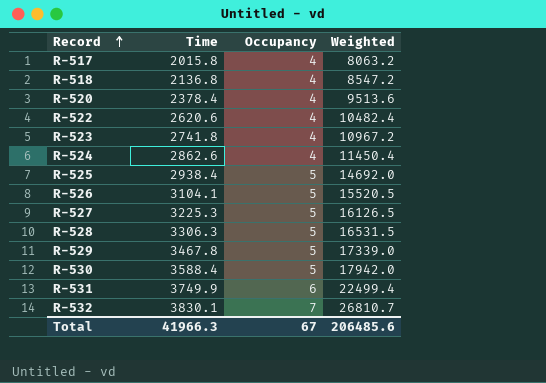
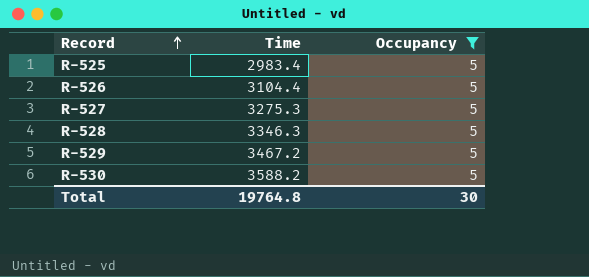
filter: none -> Occupancy = 5
column Weighted | formula: [Time] * [Occupancy] -> none
R-525 | Time: 2938.4 -> 2983.4
R-526 | Time: 3104.1 -> 3104.4
R-527 | Time: 3225.3 -> 3275.3
R-528 | Time: 3306.3 -> 3346.3
R-529 | Time: 3467.8 -> 3467.2
R-530 | Time: 3588.4 -> 3588.2
Total | Time: 41966.3 -> 19764.8
Total | Occupancy: 67 -> 30

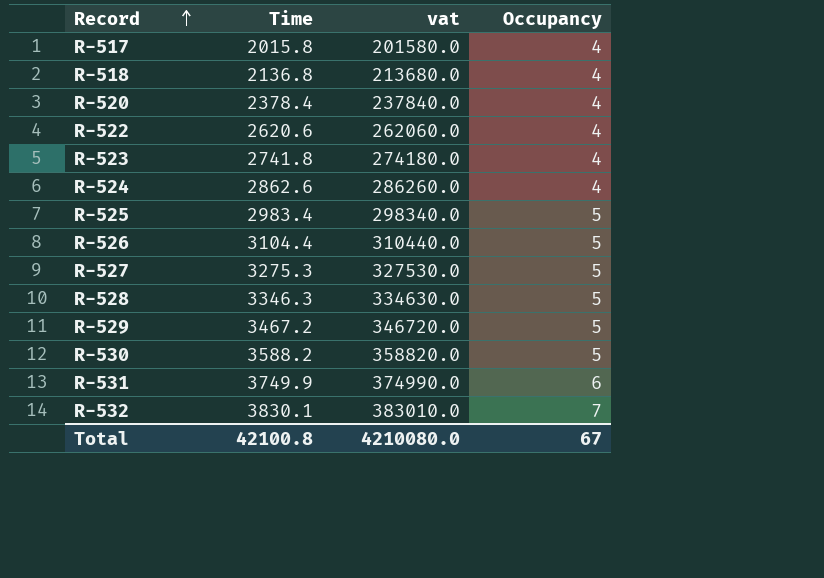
filter: Occupancy = 5 -> none
column vat | formula: none -> [Time] * 100
Total | Time: 19764.8 -> 42100.8
Total | Occupancy: 30 -> 67

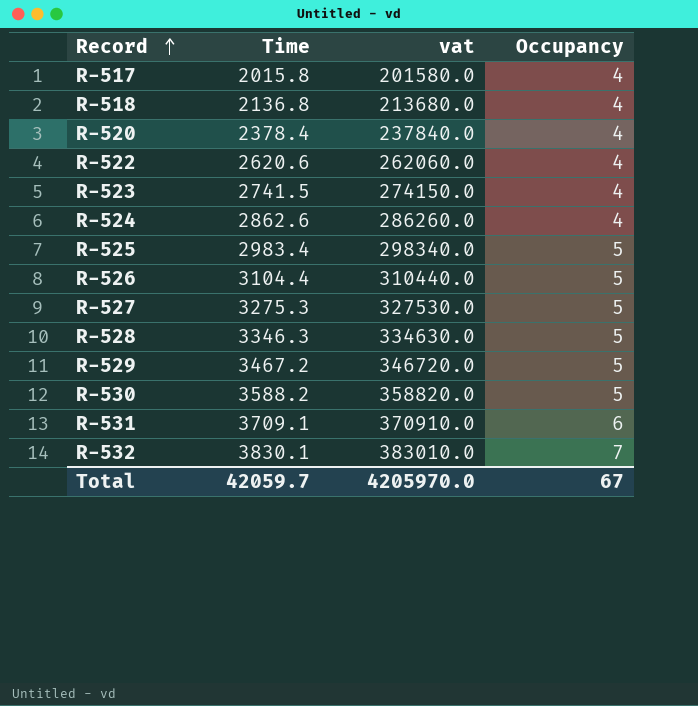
R-523 | Time: 2741.8 -> 2741.5
R-523 | vat: 274180.0 -> 274150.0
R-531 | Time: 3749.9 -> 3709.1
R-531 | vat: 374990.0 -> 370910.0
Total | Time: 42100.8 -> 42059.7
Total | vat: 4210080.0 -> 4205970.0

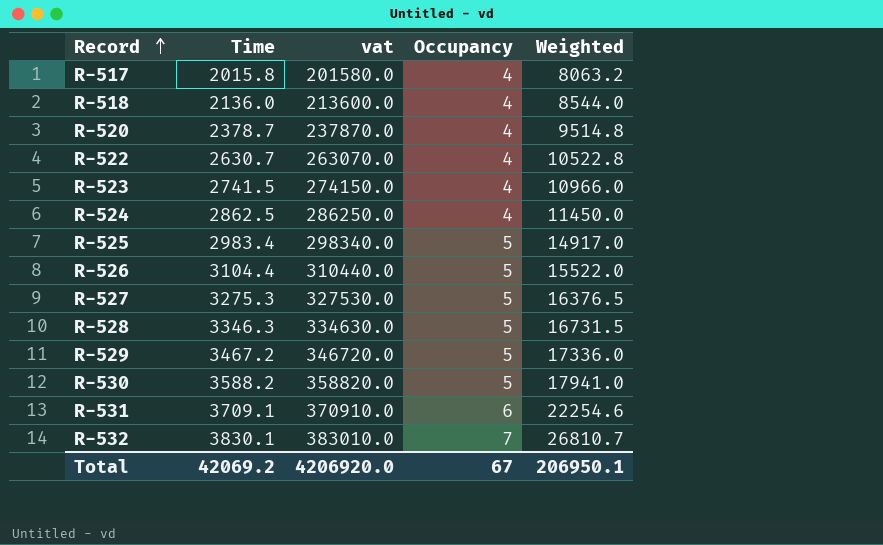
column Weighted | formula: none -> [Time] * [Occupancy]
R-518 | Time: 2136.8 -> 2136.0
R-518 | vat: 213680.0 -> 213600.0
R-520 | Time: 2378.4 -> 2378.7
R-520 | vat: 237840.0 -> 237870.0
R-522 | Time: 2620.6 -> 2630.7
R-522 | vat: 262060.0 -> 263070.0
R-524 | Time: 2862.6 -> 2862.5
R-524 | vat: 286260.0 -> 286250.0
Total | Time: 42059.7 -> 42069.2
Total | vat: 4205970.0 -> 4206920.0

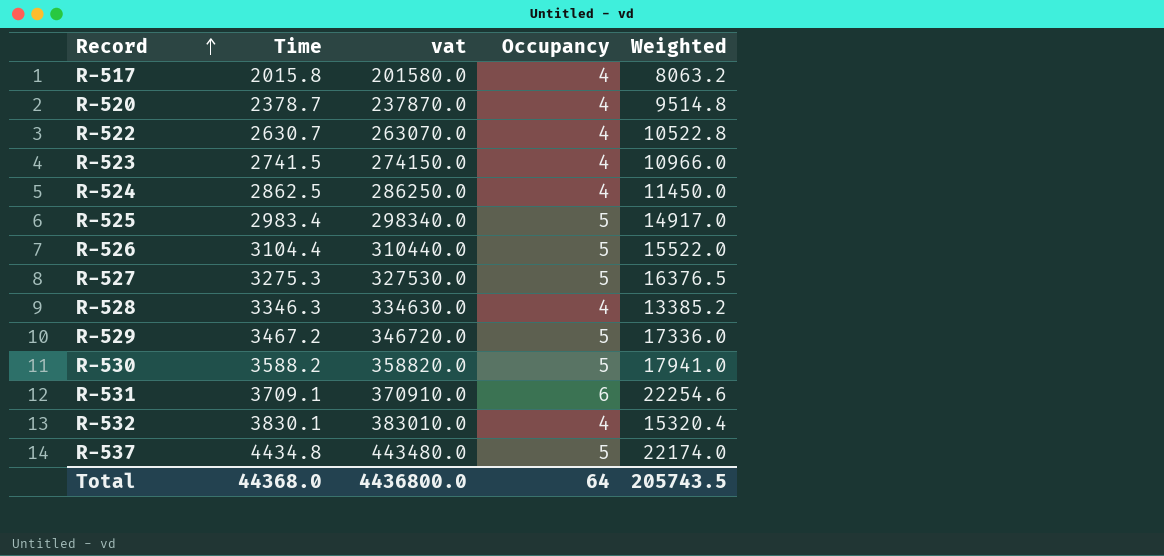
row R-518: 2136.0 | 213600.0 | 4 | 8544.0 -> none
R-528 | Occupancy: 5 -> 4
R-528 | Weighted: 16731.5 -> 13385.2
R-532 | Occupancy: 7 -> 4
R-532 | Weighted: 26810.7 -> 15320.4
row R-537: none -> 4434.8 | 443480.0 | 5 | 22174.0
Total | Time: 42069.2 -> 44368.0
Total | vat: 4206920.0 -> 4436800.0
Total | Occupancy: 67 -> 64
Total | Weighted: 206950.1 -> 205743.5

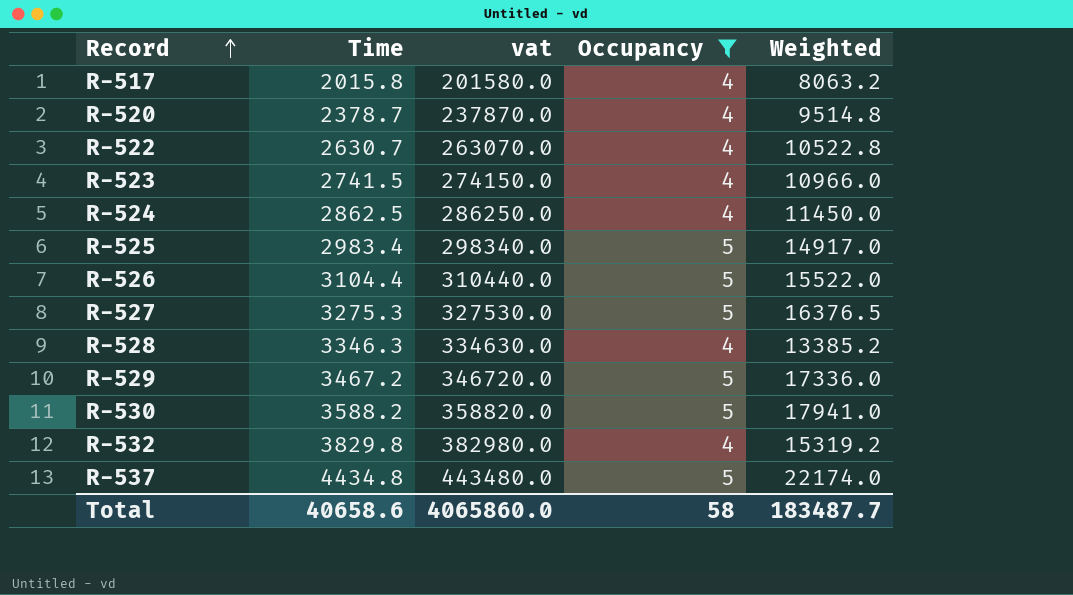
filter: none -> Occupancy != 6
R-532 | Time: 3830.1 -> 3829.8
R-532 | vat: 383010.0 -> 382980.0
R-532 | Weighted: 15320.4 -> 15319.2
Total | Time: 44368.0 -> 40658.6
Total | vat: 4436800.0 -> 4065860.0
Total | Occupancy: 64 -> 58
Total | Weighted: 205743.5 -> 183487.7

